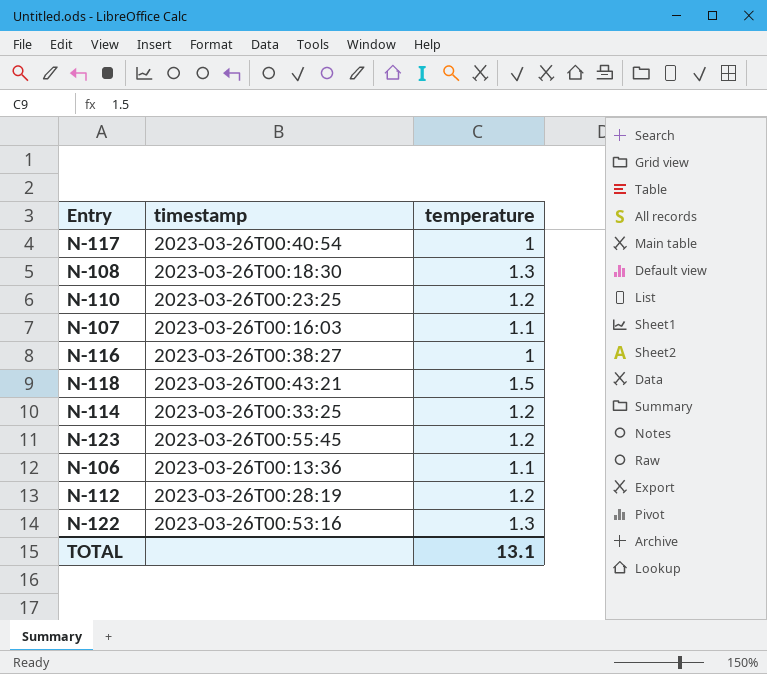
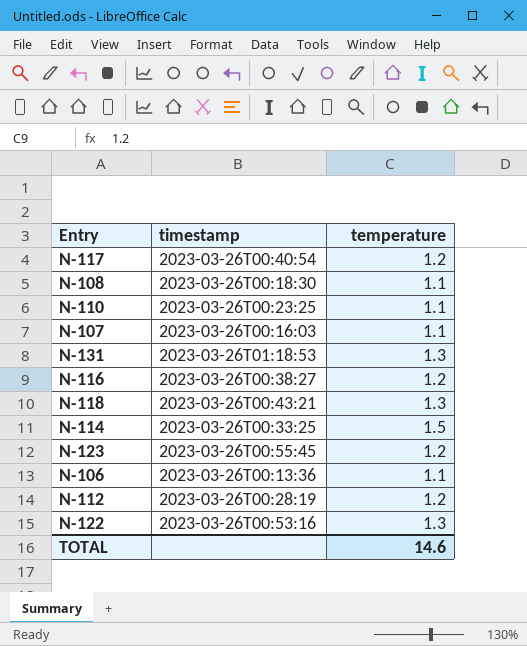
N-117 | temperature: 1 -> 1.2
N-108 | temperature: 1.3 -> 1.1
N-110 | temperature: 1.2 -> 1.1
row N-131: none -> 2023-03-26T01:18:53 | 1.3
N-116 | temperature: 1 -> 1.2
N-118 | temperature: 1.5 -> 1.3
N-114 | temperature: 1.2 -> 1.5
TOTAL | temperature: 13.1 -> 14.6

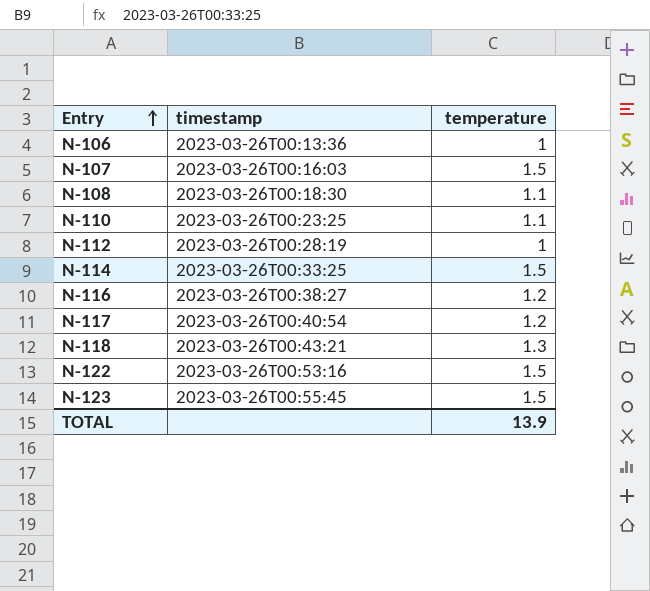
row order: none -> Entry ascending
row N-131: 2023-03-26T01:18:53 | 1.3 -> none
N-106 | temperature: 1.1 -> 1
N-107 | temperature: 1.1 -> 1.5
N-112 | temperature: 1.2 -> 1
N-122 | temperature: 1.3 -> 1.5
N-123 | temperature: 1.2 -> 1.5
TOTAL | temperature: 14.6 -> 13.9

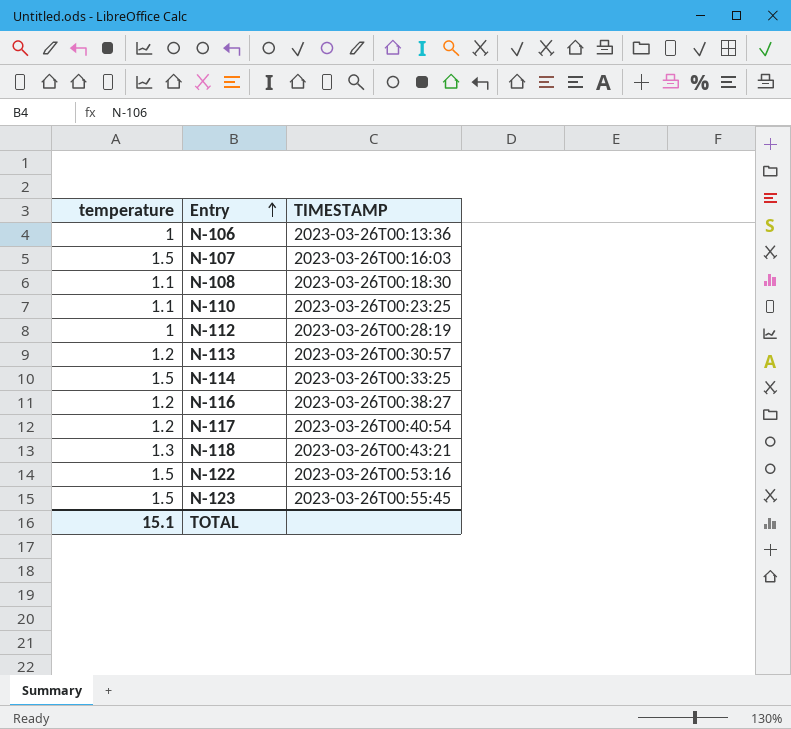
column temperature | position: 3 -> 1
column name: timestamp -> TIMESTAMP
row N-113: none -> 1.2 | 2023-03-26T00:30:57
TOTAL | temperature: 13.9 -> 15.1

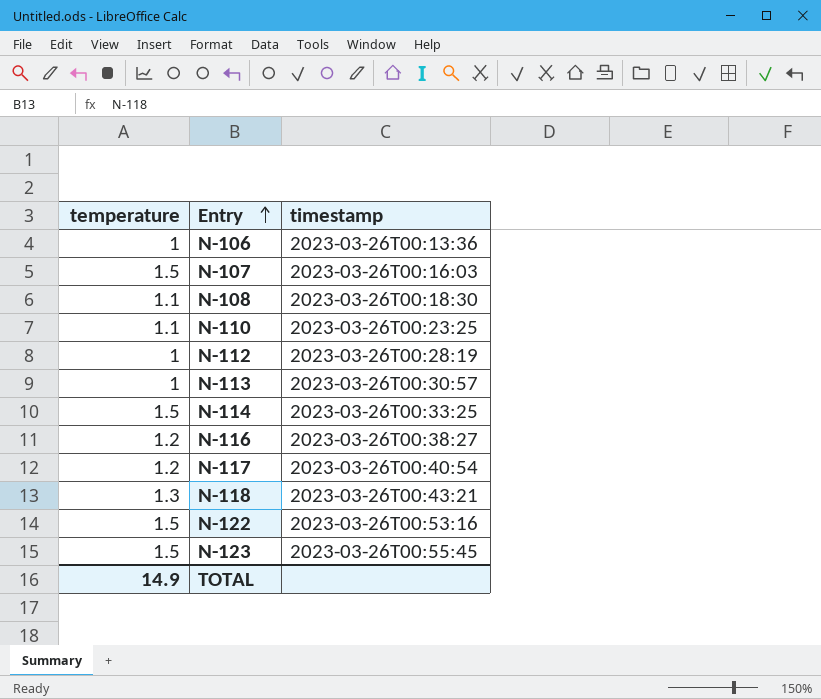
column name: TIMESTAMP -> timestamp
N-113 | temperature: 1.2 -> 1
TOTAL | temperature: 15.1 -> 14.9

